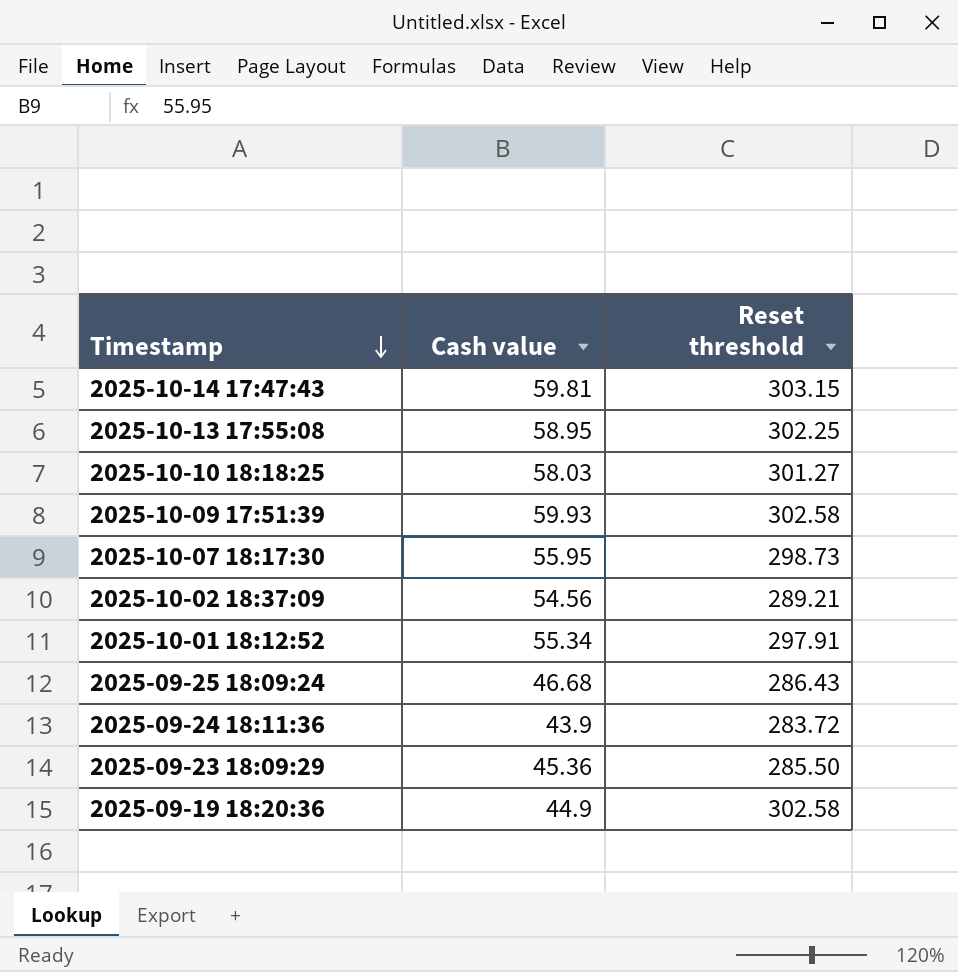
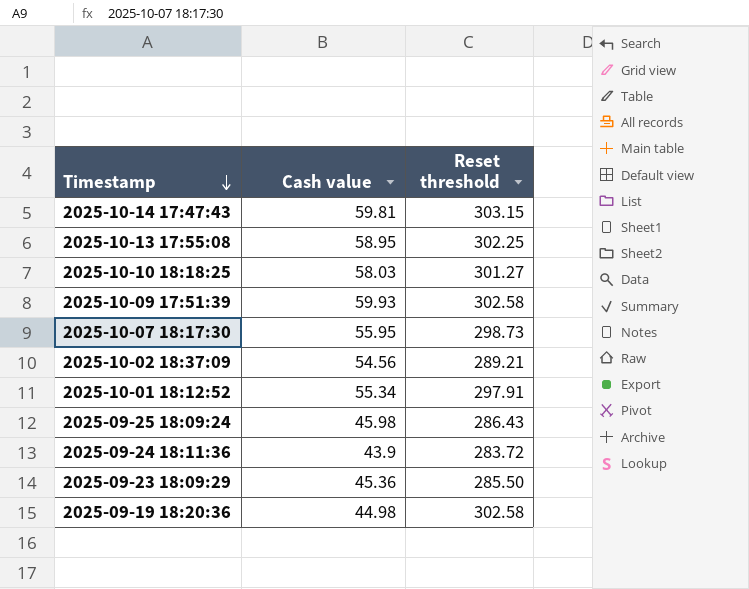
2025-09-25 18:09:24 | Cash value: 46.68 -> 45.98
2025-09-19 18:20:36 | Cash value: 44.9 -> 44.98

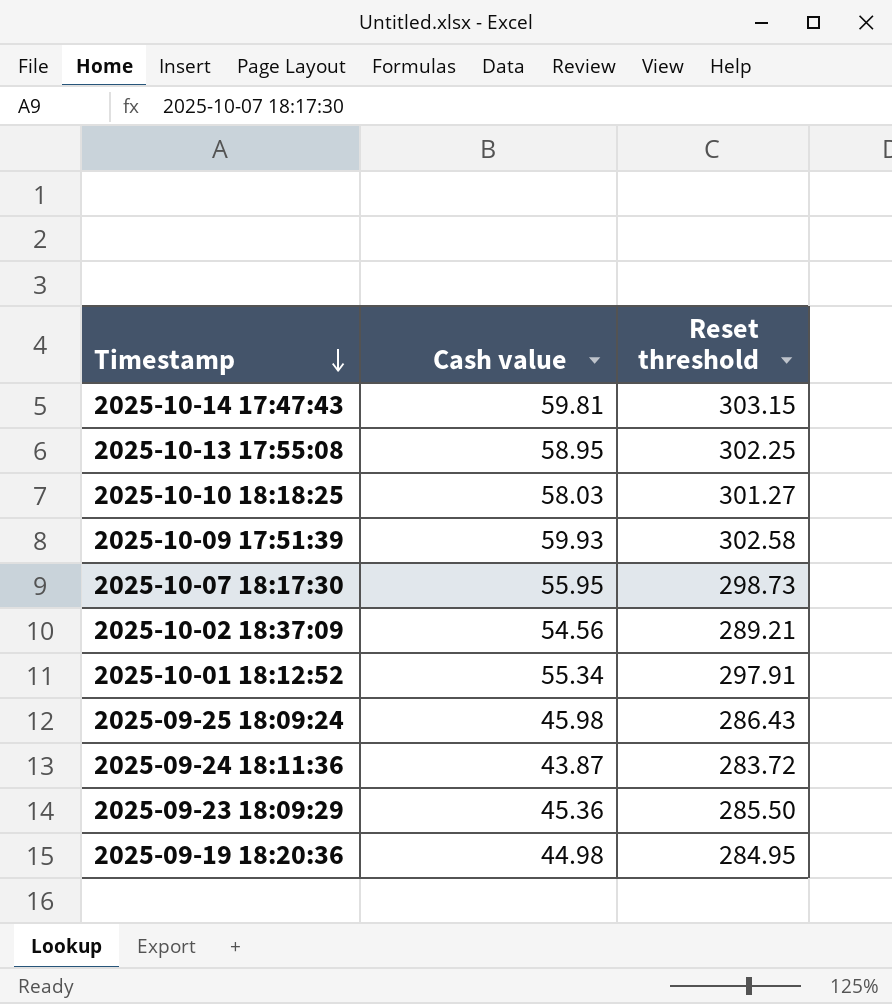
2025-09-24 18:11:36 | Cash value: 43.9 -> 43.87
2025-09-19 18:20:36 | Reset threshold: 302.58 -> 284.95

